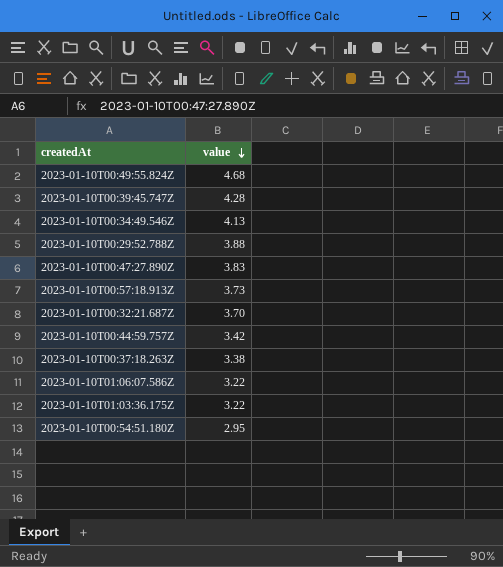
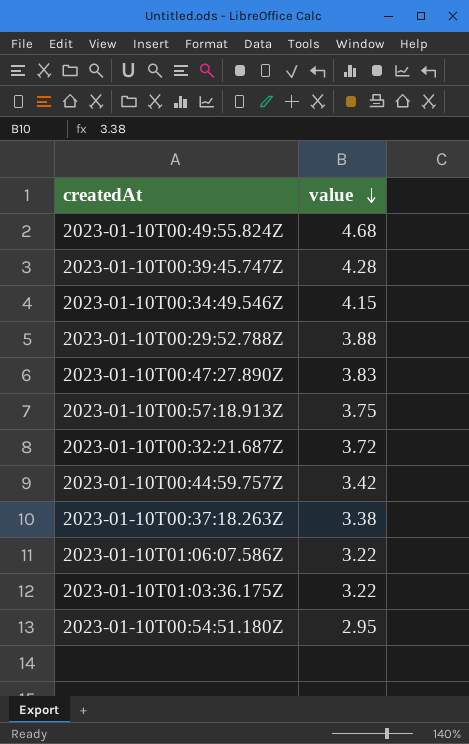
2023-01-10T00:34:49.546Z | value: 4.13 -> 4.15
2023-01-10T00:57:18.913Z | value: 3.73 -> 3.75
2023-01-10T00:32:21.687Z | value: 3.70 -> 3.72

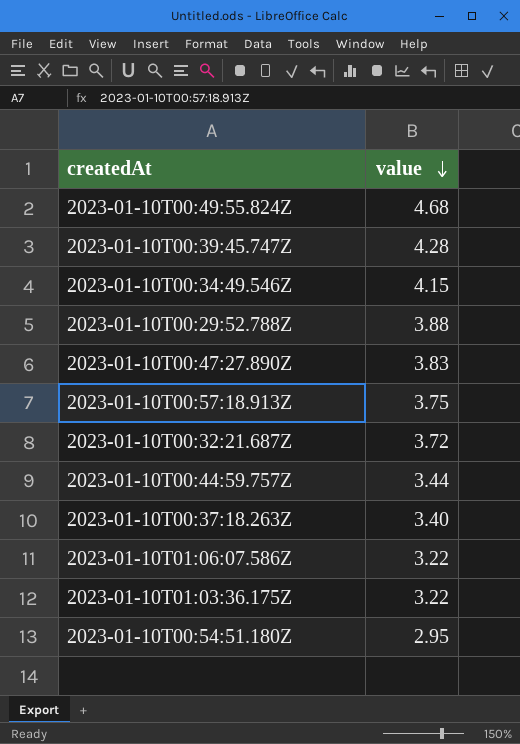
2023-01-10T00:44:59.757Z | value: 3.42 -> 3.44
2023-01-10T00:37:18.263Z | value: 3.38 -> 3.40

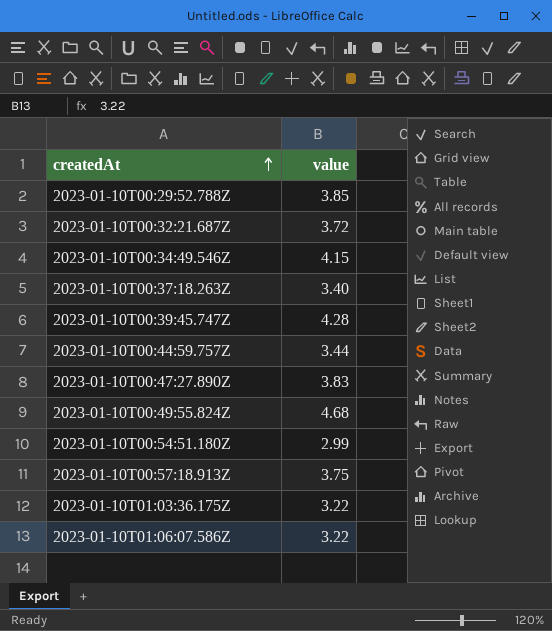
row order: value descending -> createdAt ascending
2023-01-10T00:29:52.788Z | value: 3.88 -> 3.85
2023-01-10T00:54:51.180Z | value: 2.95 -> 2.99

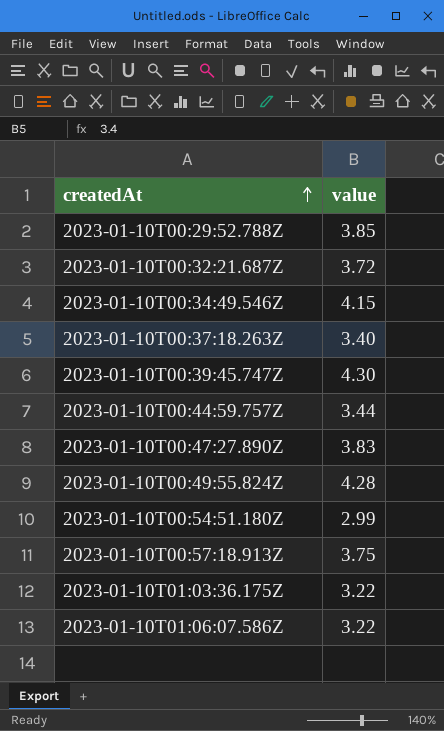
2023-01-10T00:39:45.747Z | value: 4.28 -> 4.30
2023-01-10T00:49:55.824Z | value: 4.68 -> 4.28

